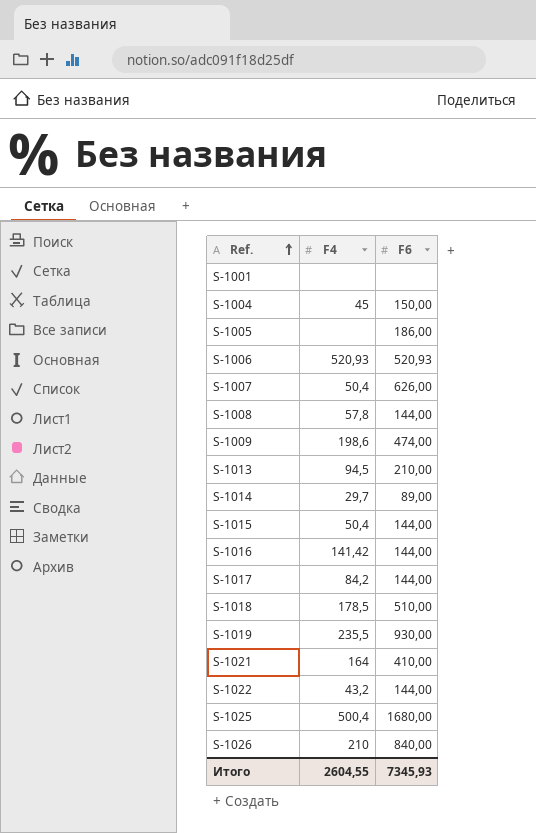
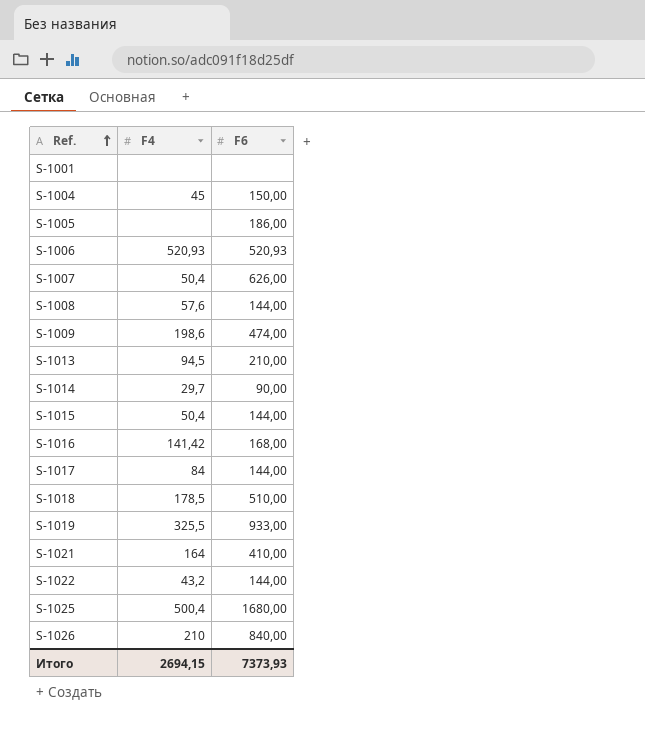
S-1008 | F4: 57,8 -> 57,6
S-1014 | F6: 89,00 -> 90,00
S-1016 | F6: 144,00 -> 168,00
S-1017 | F4: 84,2 -> 84
S-1019 | F4: 235,5 -> 325,5
S-1019 | F6: 930,00 -> 933,00
Итого | F4: 2604,55 -> 2694,15
Итого | F6: 7345,93 -> 7373,93

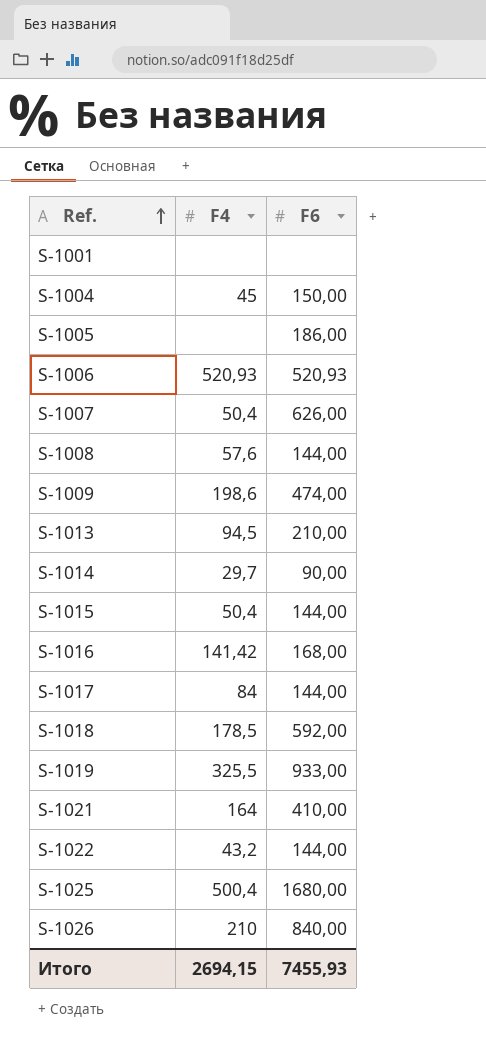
S-1018 | F6: 510,00 -> 592,00
Итого | F6: 7373,93 -> 7455,93

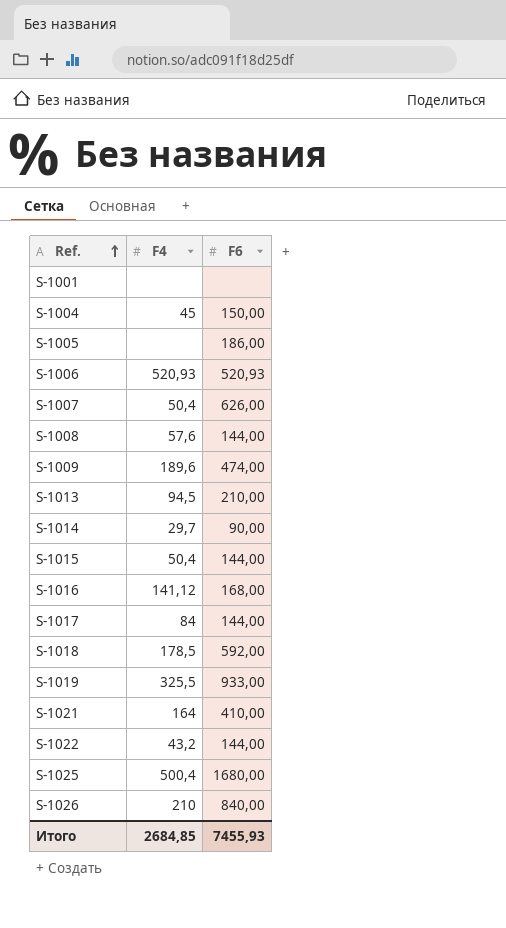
S-1009 | F4: 198,6 -> 189,6
S-1016 | F4: 141,42 -> 141,12
Итого | F4: 2694,15 -> 2684,85

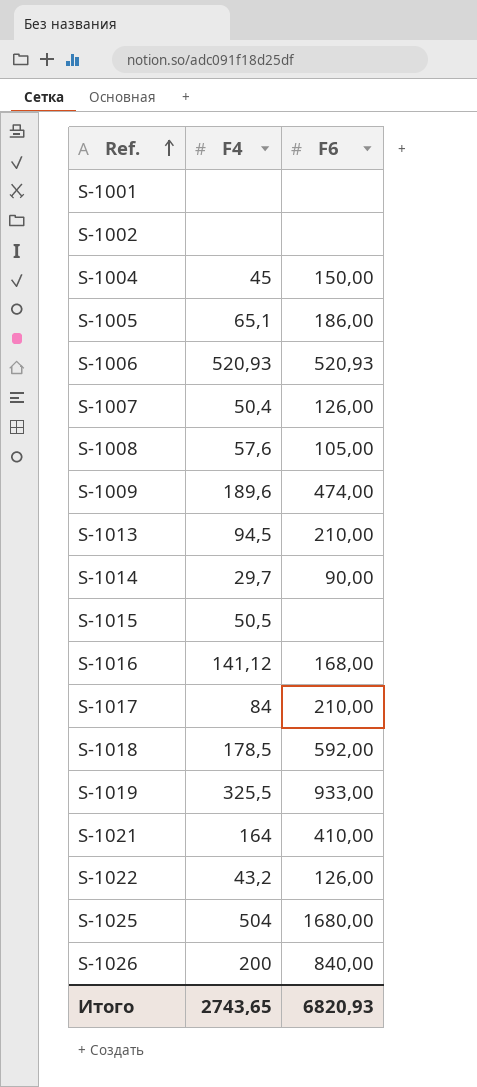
row S-1002: none -> none | none
S-1005 | F4: none -> 65,1
S-1007 | F6: 626,00 -> 126,00
S-1008 | F6: 144,00 -> 105,00
S-1015 | F4: 50,4 -> 50,5
S-1015 | F6: 144,00 -> none
S-1017 | F6: 144,00 -> 210,00
S-1022 | F6: 144,00 -> 126,00
S-1025 | F4: 500,4 -> 504
S-1026 | F4: 210 -> 200
Итого | F4: 2684,85 -> 2743,65
Итого | F6: 7455,93 -> 6820,93

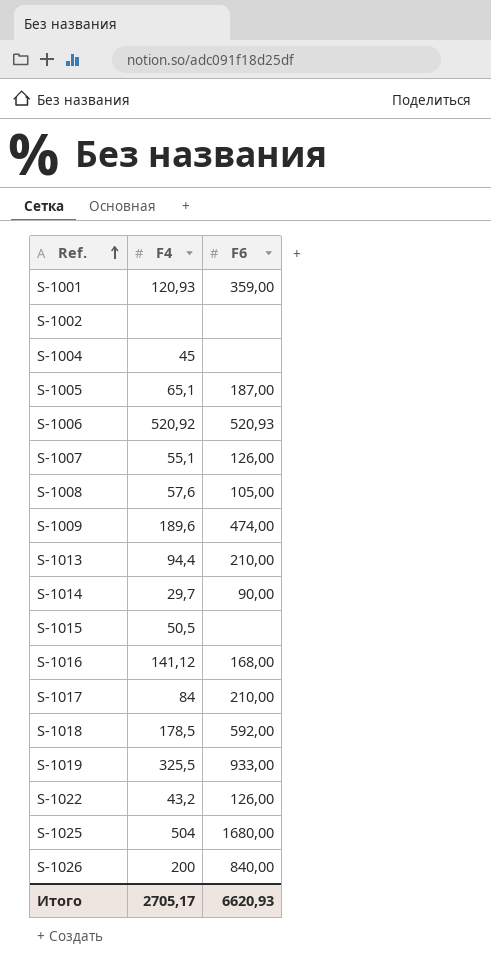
row S-1021: 164 | 410,00 -> none
S-1001 | F4: none -> 120,93
S-1001 | F6: none -> 359,00
S-1004 | F6: 150,00 -> none
S-1005 | F6: 186,00 -> 187,00
S-1006 | F4: 520,93 -> 520,92
S-1007 | F4: 50,4 -> 55,1
S-1013 | F4: 94,5 -> 94,4
Итого | F4: 2743,65 -> 2705,17
Итого | F6: 6820,93 -> 6620,93

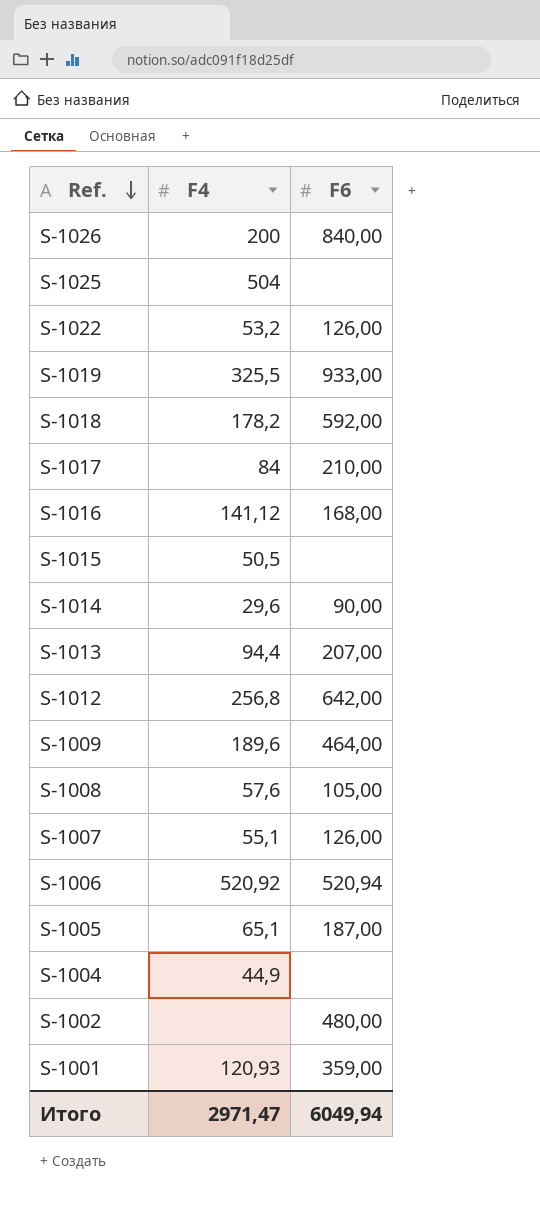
row order: Ref. ascending -> Ref. descending
S-1025 | F6: 1680,00 -> none
S-1022 | F4: 43,2 -> 53,2
S-1018 | F4: 178,5 -> 178,2
S-1014 | F4: 29,7 -> 29,6
S-1013 | F6: 210,00 -> 207,00
row S-1012: none -> 256,8 | 642,00
S-1009 | F6: 474,00 -> 464,00
S-1006 | F6: 520,93 -> 520,94
S-1004 | F4: 45 -> 44,9
S-1002 | F6: none -> 480,00
Итого | F4: 2705,17 -> 2971,47
Итого | F6: 6620,93 -> 6049,94

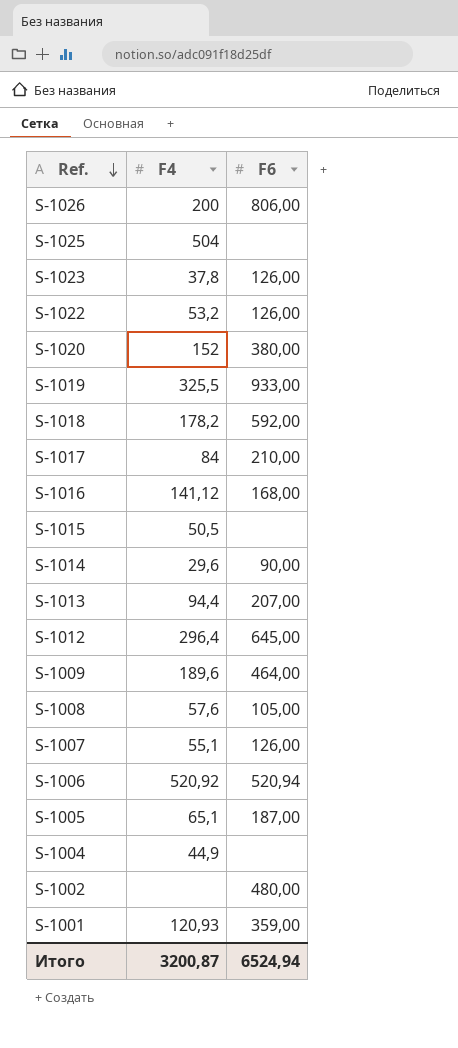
S-1026 | F6: 840,00 -> 806,00
row S-1023: none -> 37,8 | 126,00
row S-1020: none -> 152 | 380,00
S-1012 | F4: 256,8 -> 296,4
S-1012 | F6: 642,00 -> 645,00
Итого | F4: 2971,47 -> 3200,87
Итого | F6: 6049,94 -> 6524,94

